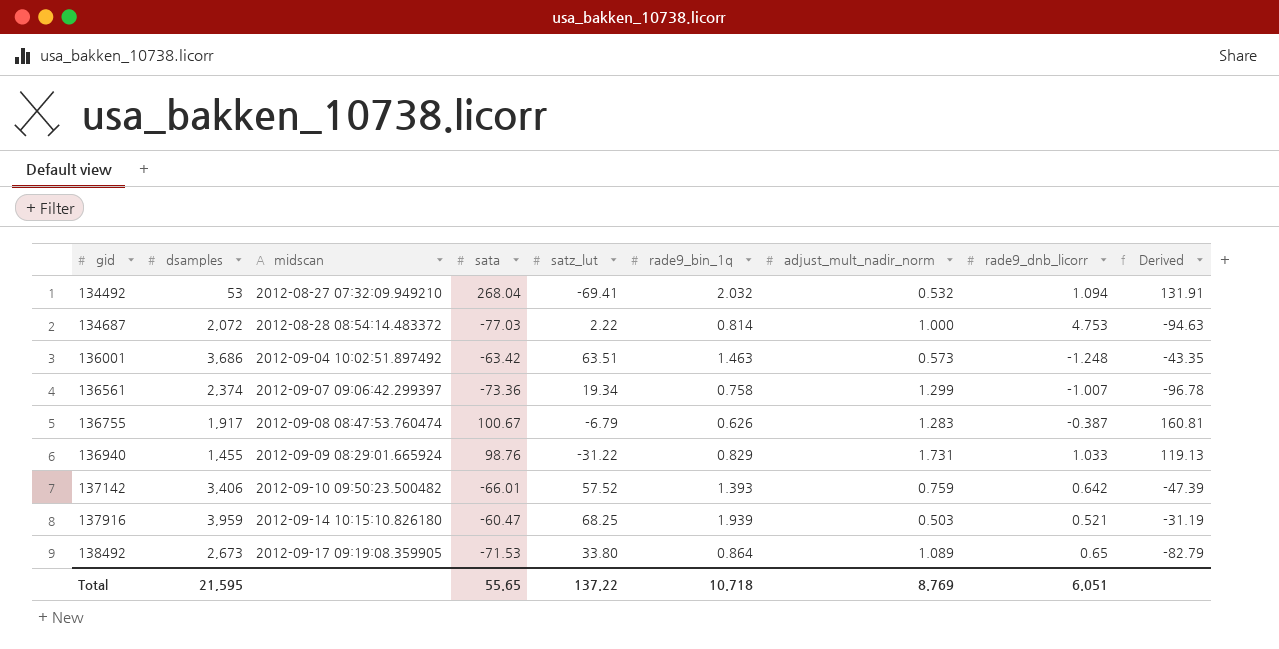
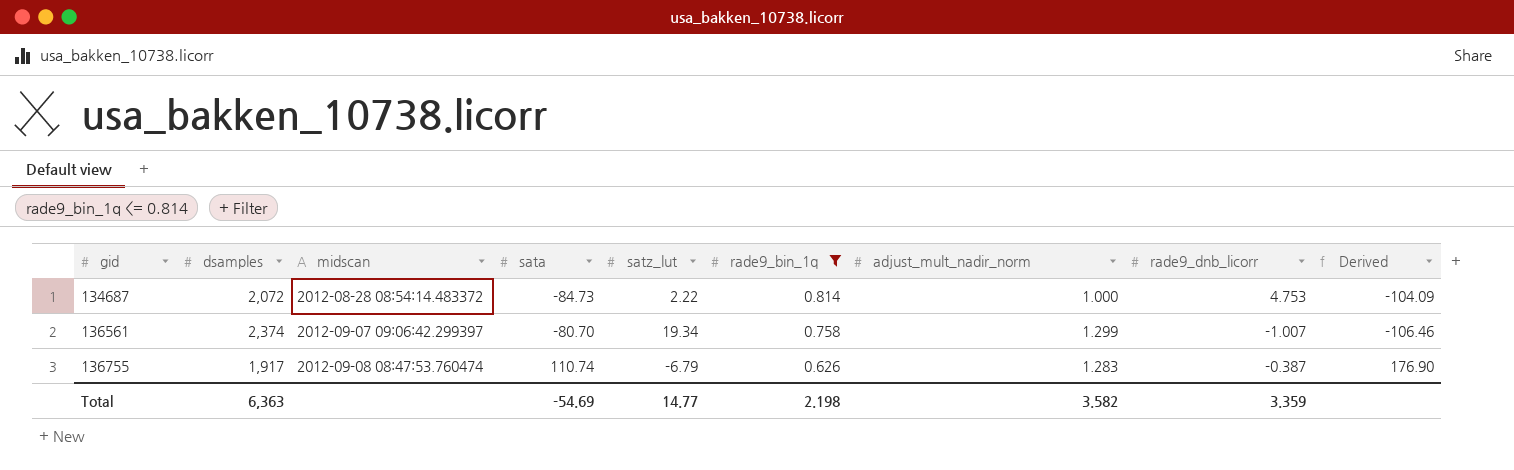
filter: none -> rade9_bin_1q <= 0.814
134687 | sata: -77.03 -> -84.73
134687 | Derived: -94.63 -> -104.09
136561 | sata: -73.36 -> -80.70
136561 | Derived: -96.78 -> -106.46
136755 | sata: 100.67 -> 110.74
136755 | Derived: 160.81 -> 176.90
Total | dsamples: 21,595 -> 6,363
Total | sata: 55.65 -> -54.69
Total | satz_lut: 137.22 -> 14.77
Total | rade9_bin_1q: 10.718 -> 2.198
Total | adjust_mult_nadir_norm: 8.769 -> 3.582
Total | rade9_dnb_licorr: 6.051 -> 3.359

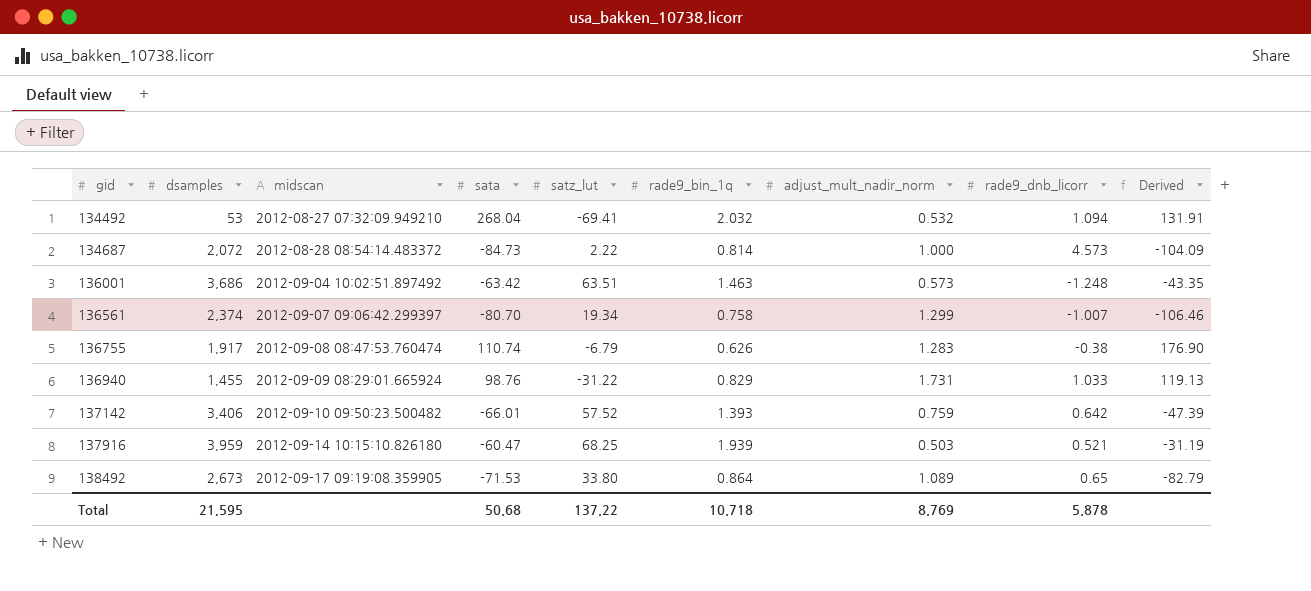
filter: rade9_bin_1q <= 0.814 -> none
134687 | rade9_dnb_licorr: 4.753 -> 4.573
136755 | rade9_dnb_licorr: -0.387 -> -0.38
Total | dsamples: 6,363 -> 21,595
Total | sata: -54.69 -> 50.68
Total | satz_lut: 14.77 -> 137.22
Total | rade9_bin_1q: 2.198 -> 10.718
Total | adjust_mult_nadir_norm: 3.582 -> 8.769
Total | rade9_dnb_licorr: 3.359 -> 5.878

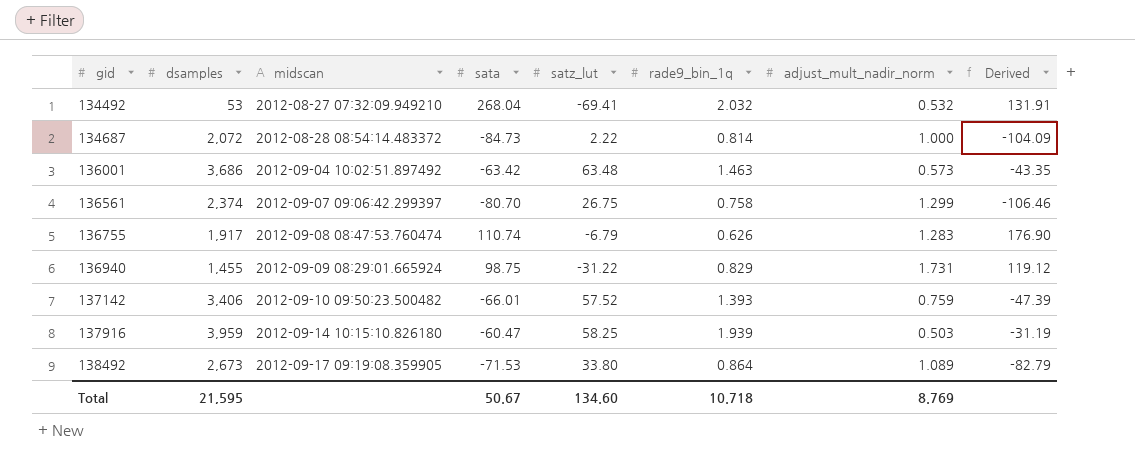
column rade9_dnb_licorr | position: 8 -> none
136001 | satz_lut: 63.51 -> 63.48
136561 | satz_lut: 19.34 -> 26.75
136940 | sata: 98.76 -> 98.75
136940 | Derived: 119.13 -> 119.12
137916 | satz_lut: 68.25 -> 58.25
Total | sata: 50.68 -> 50.67
Total | satz_lut: 137.22 -> 134.60

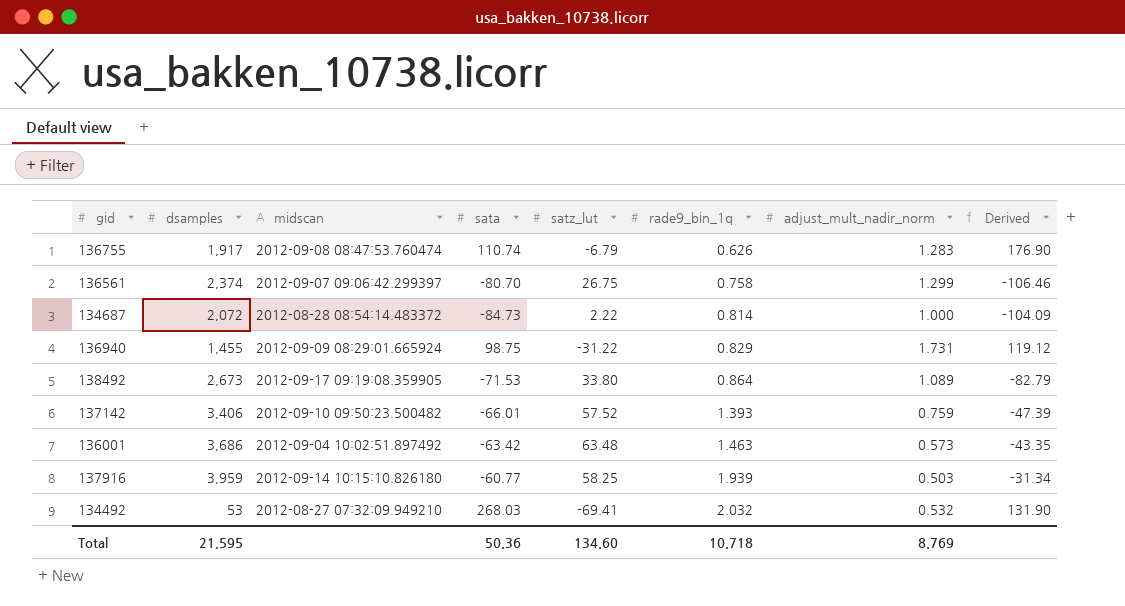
row order: gid ascending -> rade9_bin_1q ascending
137916 | sata: -60.47 -> -60.77
137916 | Derived: -31.19 -> -31.34
134492 | sata: 268.04 -> 268.03
134492 | Derived: 131.91 -> 131.90
Total | sata: 50.67 -> 50.36

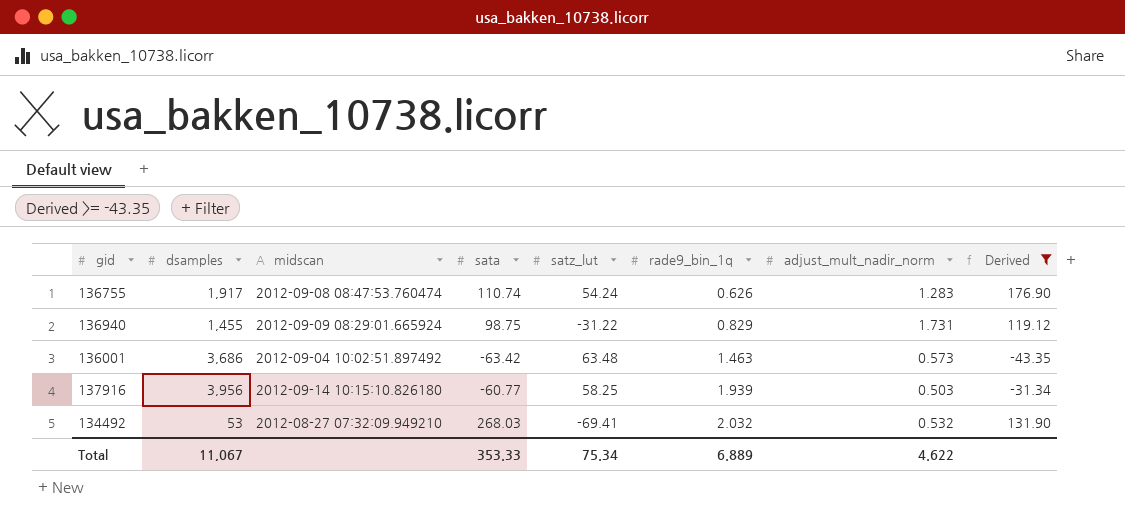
filter: none -> Derived >= -43.35
136755 | satz_lut: -6.79 -> 54.24
137916 | dsamples: 3,959 -> 3,956
Total | dsamples: 21,595 -> 11,067
Total | sata: 50.36 -> 353.33
Total | satz_lut: 134.60 -> 75.34
Total | rade9_bin_1q: 10.718 -> 6.889
Total | adjust_mult_nadir_norm: 8.769 -> 4.622

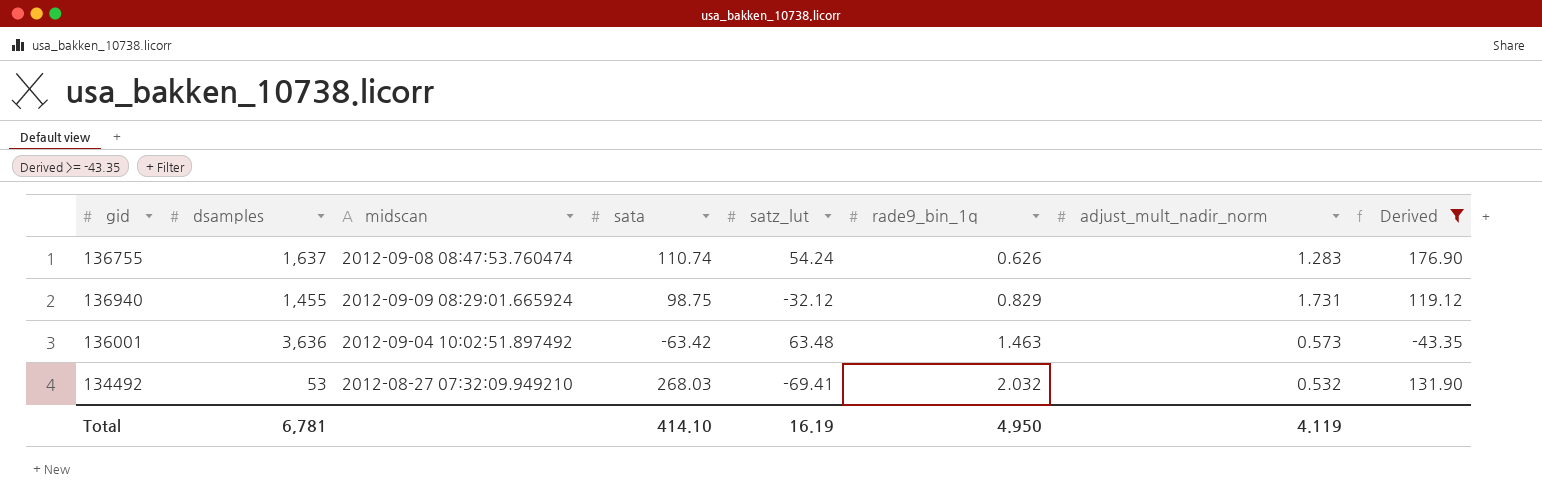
row 137916: 3,956 | 2012-09-14 10:15:10.826180 | -60.77 | 58.25 | 1.939 | 0.503 | -31.34 -> none
136755 | dsamples: 1,917 -> 1,637
136940 | satz_lut: -31.22 -> -32.12
136001 | dsamples: 3,686 -> 3,636
Total | dsamples: 11,067 -> 6,781
Total | sata: 353.33 -> 414.10
Total | satz_lut: 75.34 -> 16.19
Total | rade9_bin_1q: 6.889 -> 4.950
Total | adjust_mult_nadir_norm: 4.622 -> 4.119

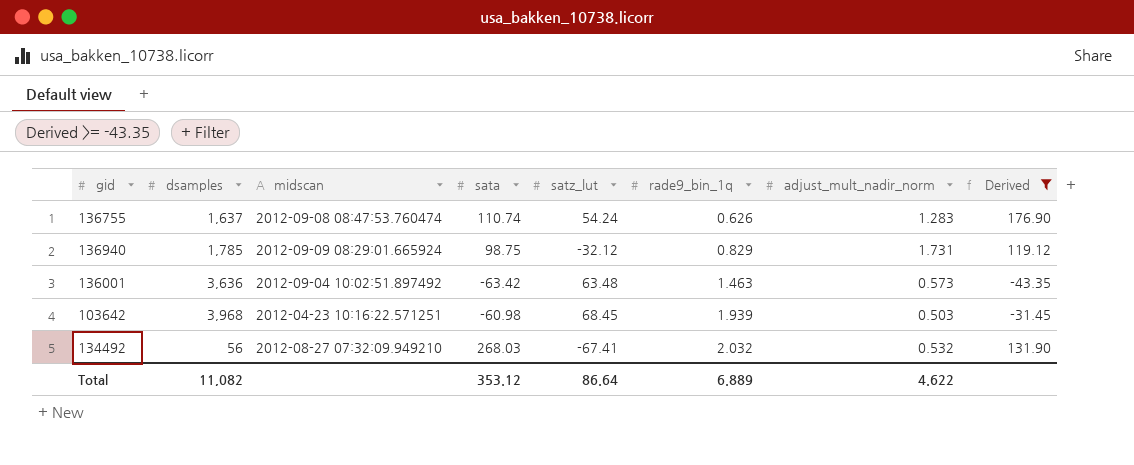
136940 | dsamples: 1,455 -> 1,785
row 103642: none -> 3,968 | 2012-04-23 10:16:22.571251 | -60.98 | 68.45 | 1.939 | 0.503 | -31.45
134492 | dsamples: 53 -> 56
134492 | satz_lut: -69.41 -> -67.41
Total | dsamples: 6,781 -> 11,082
Total | sata: 414.10 -> 353.12
Total | satz_lut: 16.19 -> 86.64
Total | rade9_bin_1q: 4.950 -> 6.889
Total | adjust_mult_nadir_norm: 4.119 -> 4.622

